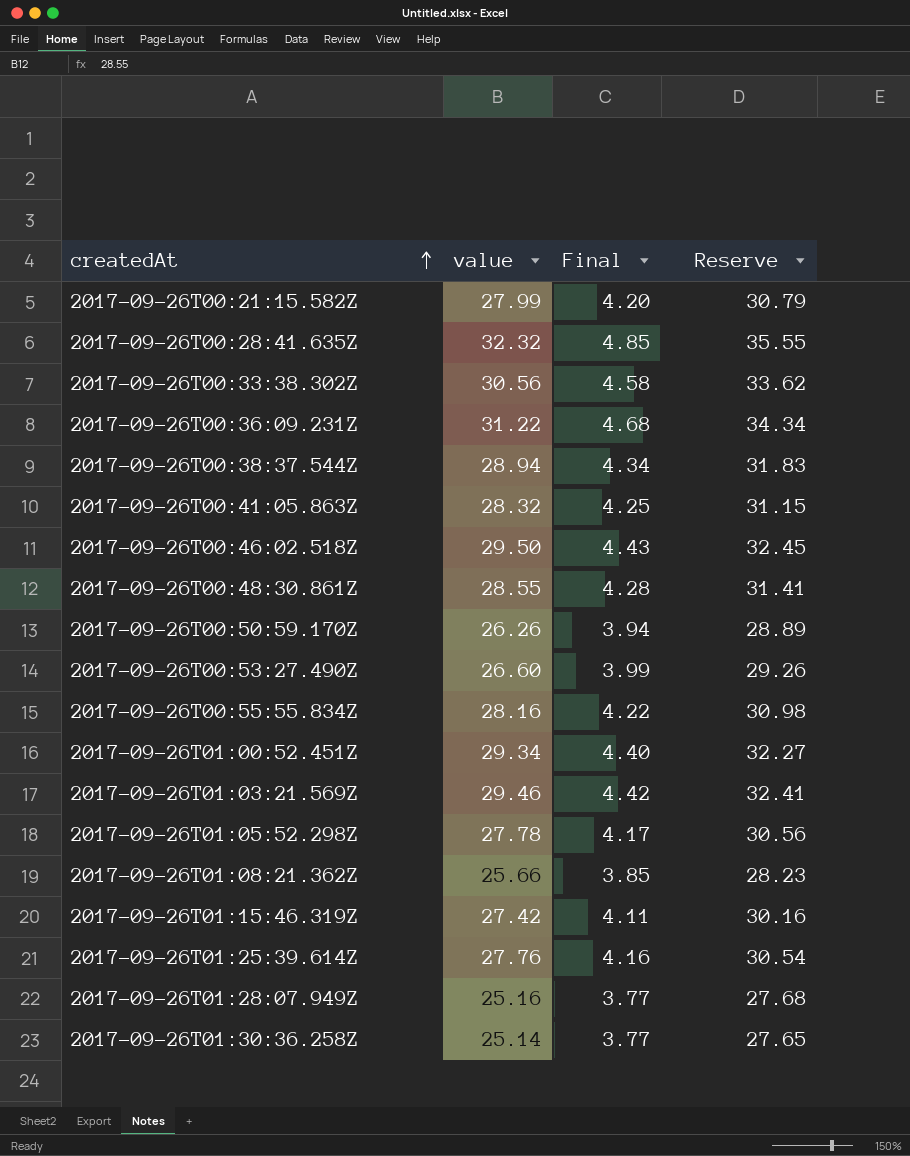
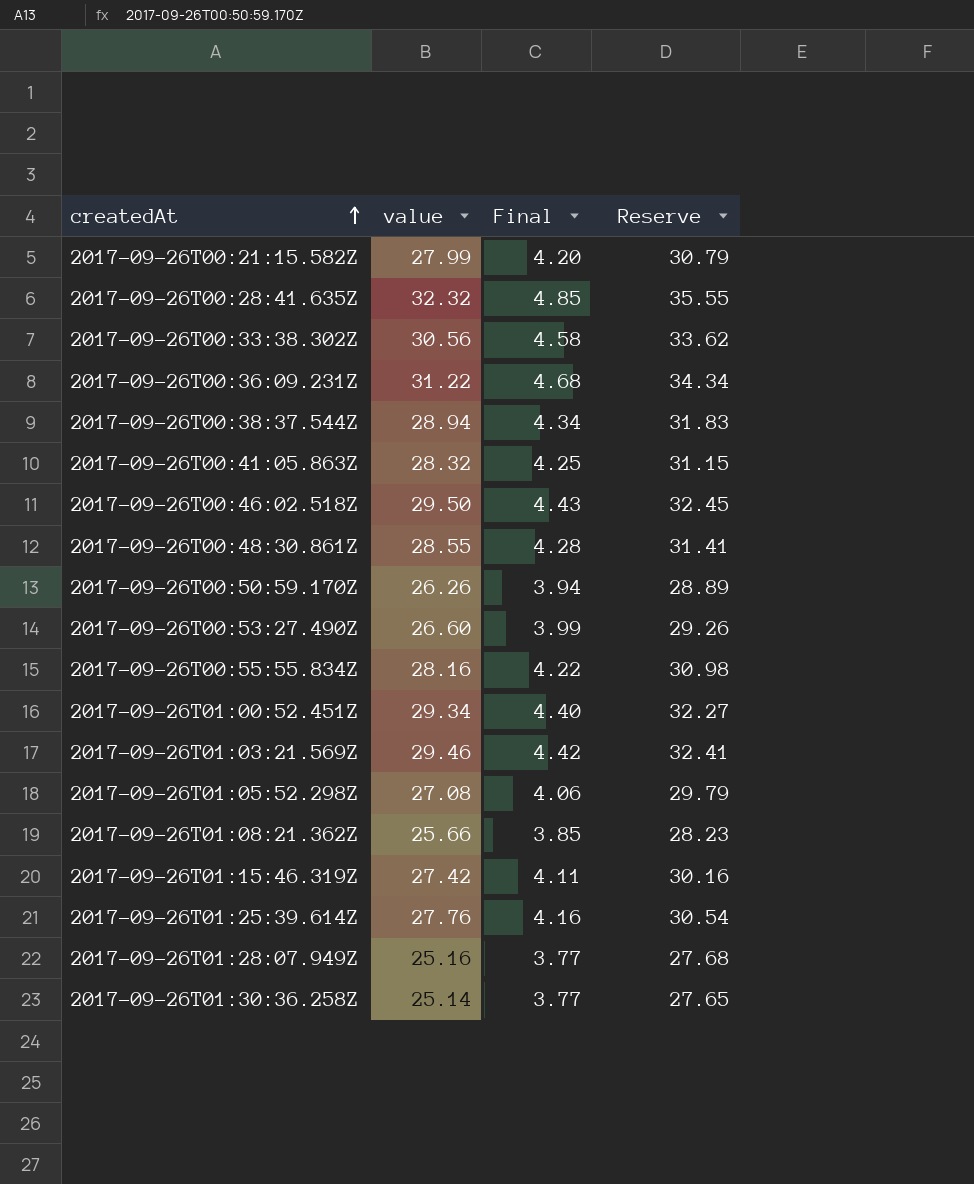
2017-09-26T01:05:52.298Z | value: 27.78 -> 27.08
2017-09-26T01:05:52.298Z | Final: 4.17 -> 4.06
2017-09-26T01:05:52.298Z | Reserve: 30.56 -> 29.79

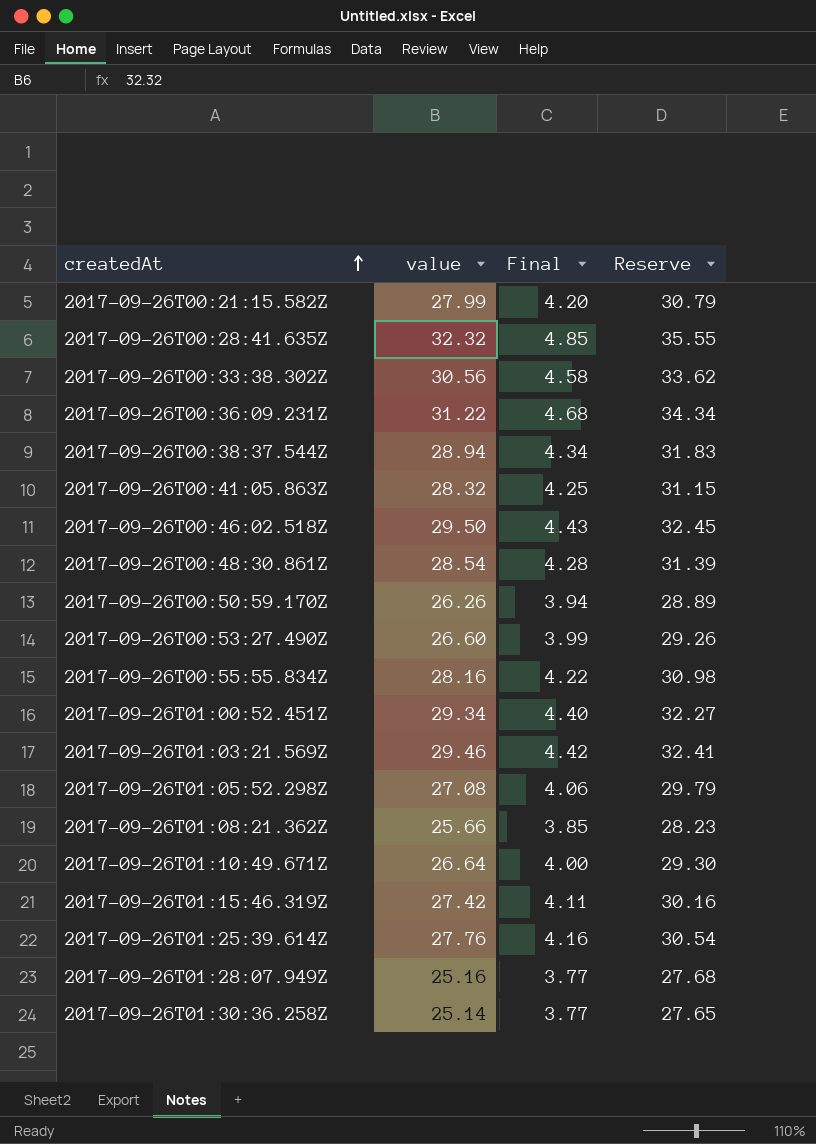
2017-09-26T00:48:30.861Z | value: 28.55 -> 28.54
2017-09-26T00:48:30.861Z | Reserve: 31.41 -> 31.39
row 2017-09-26T01:10:49.671Z: none -> 26.64 | 4.00 | 29.30

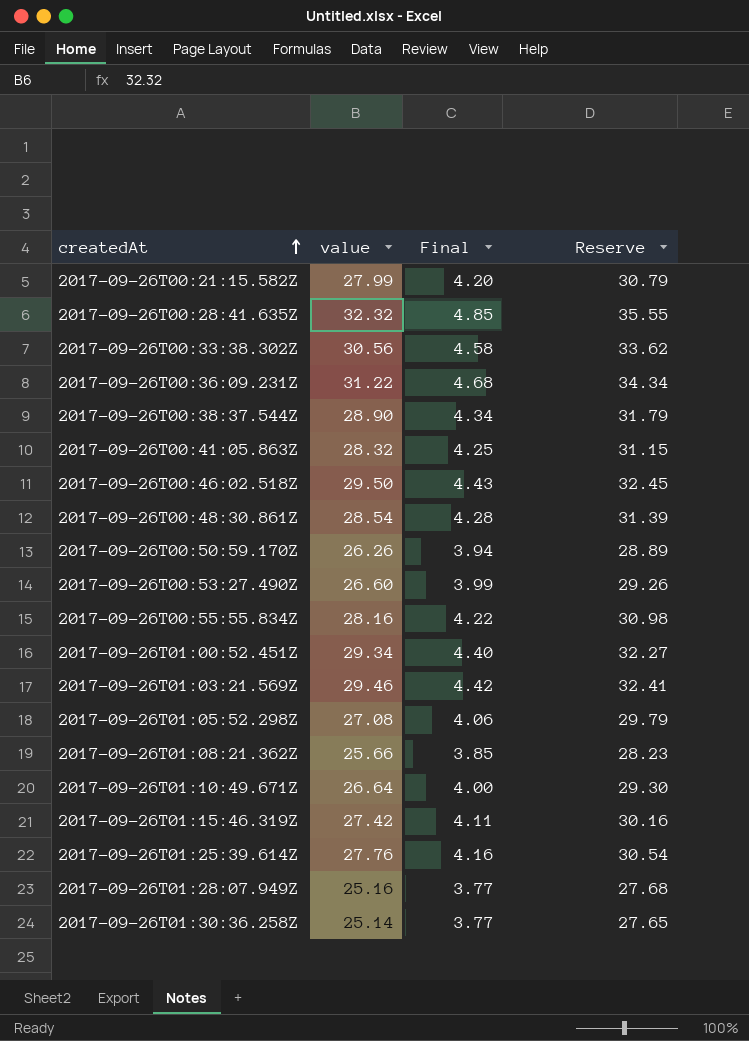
2017-09-26T00:38:37.544Z | value: 28.94 -> 28.90
2017-09-26T00:38:37.544Z | Reserve: 31.83 -> 31.79

